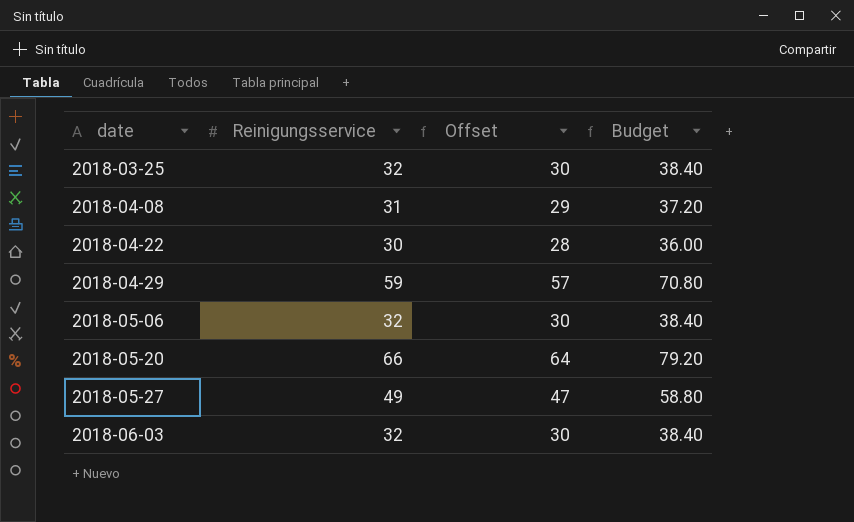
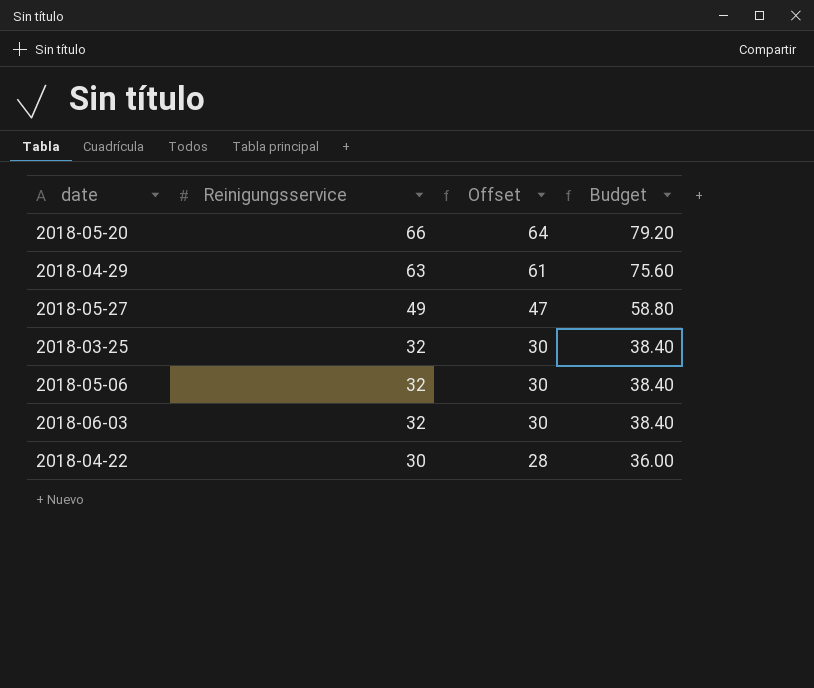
row order: date ascending -> Reinigungsservice descending
row 2018-04-08: 31 | 29 | 37.20 -> none
2018-04-29 | Reinigungsservice: 59 -> 63
2018-04-29 | Offset: 57 -> 61
2018-04-29 | Budget: 70.80 -> 75.60

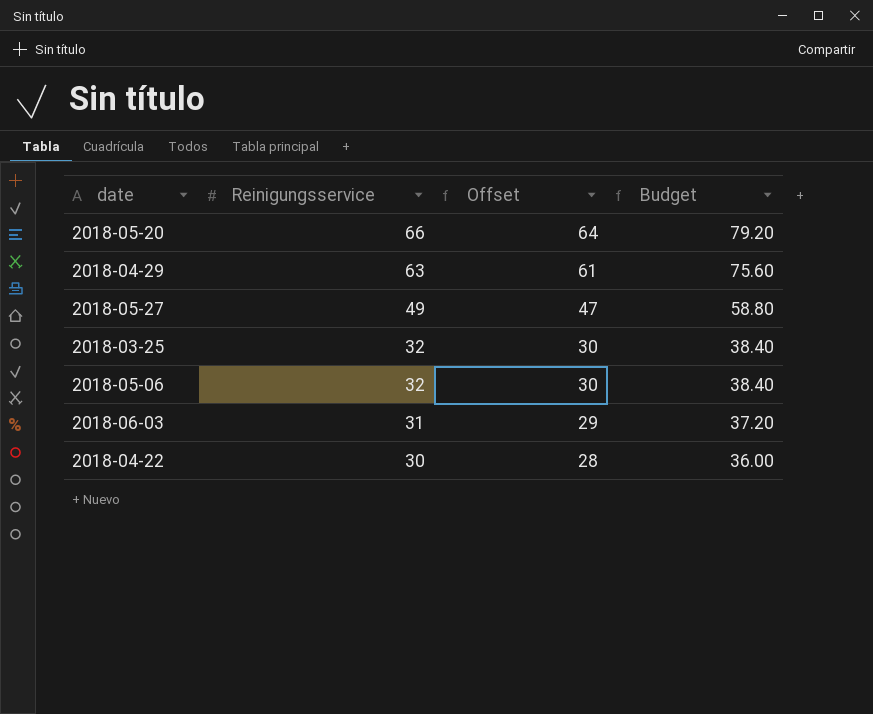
2018-06-03 | Reinigungsservice: 32 -> 31
2018-06-03 | Offset: 30 -> 29
2018-06-03 | Budget: 38.40 -> 37.20

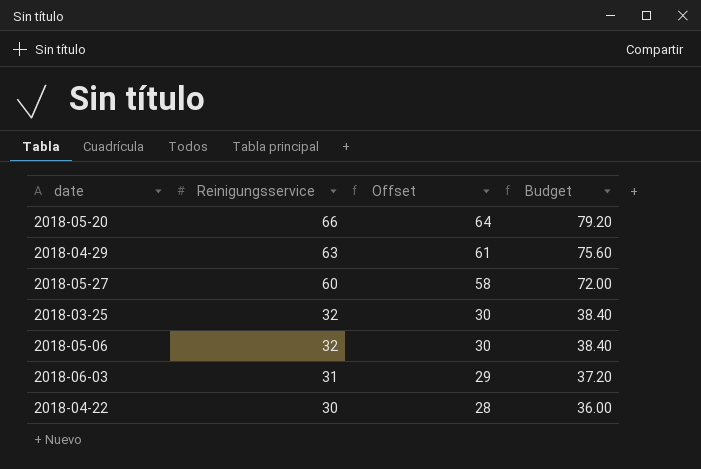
2018-05-27 | Reinigungsservice: 49 -> 60
2018-05-27 | Offset: 47 -> 58
2018-05-27 | Budget: 58.80 -> 72.00

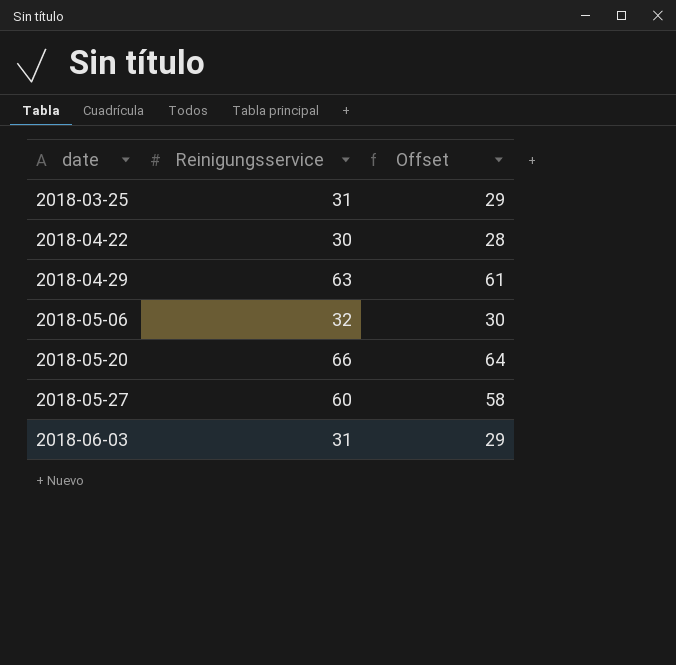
row order: Reinigungsservice descending -> date ascending
column Budget | formula: [Reinigungsservice] * 1.2 -> none
2018-03-25 | Reinigungsservice: 32 -> 31
2018-03-25 | Offset: 30 -> 29

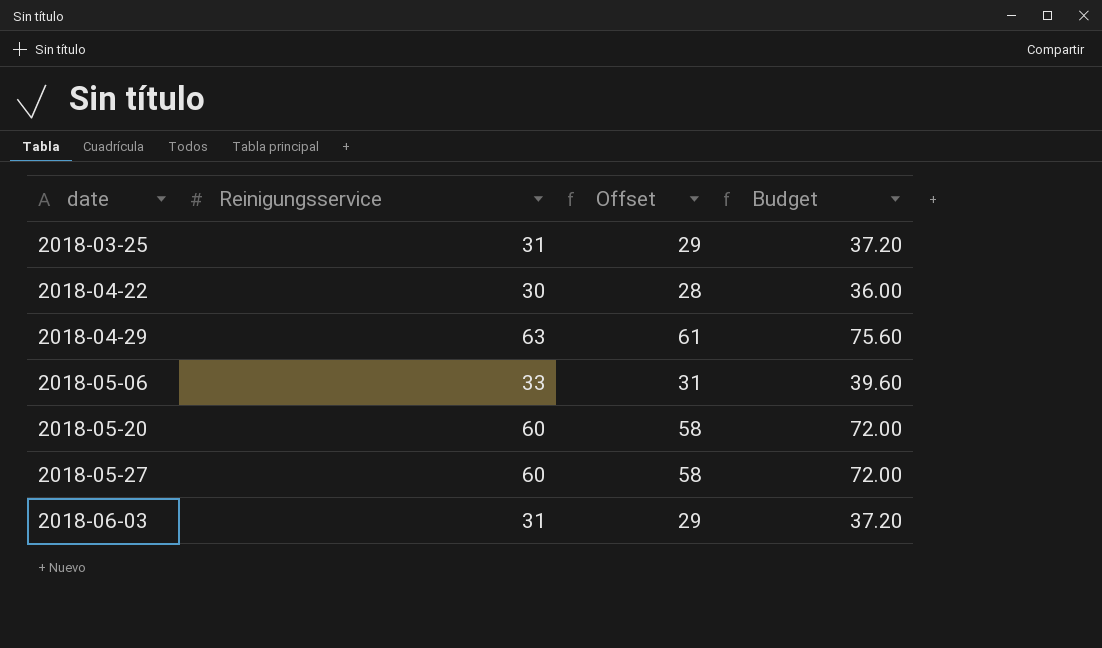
column Budget | formula: none -> [Reinigungsservice] * 1.2
2018-05-06 | Reinigungsservice: 32 -> 33
2018-05-06 | Offset: 30 -> 31
2018-05-20 | Reinigungsservice: 66 -> 60
2018-05-20 | Offset: 64 -> 58

